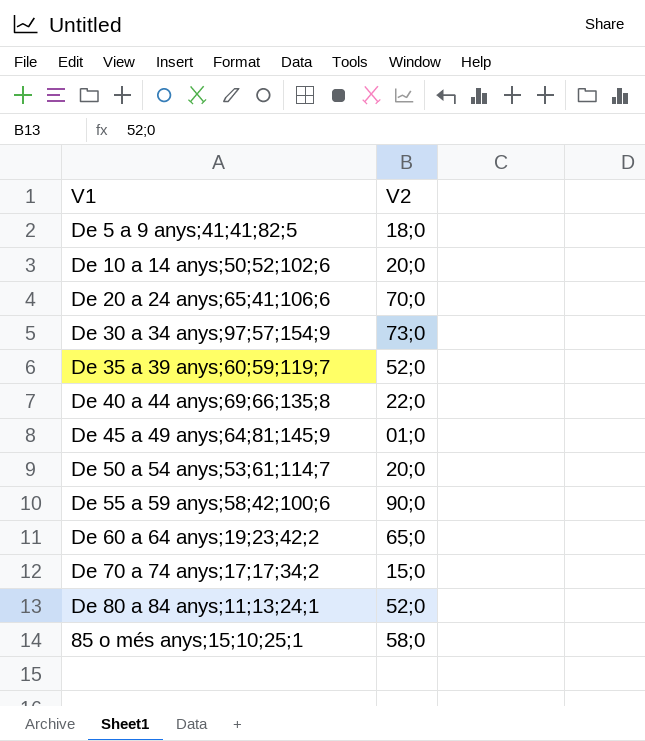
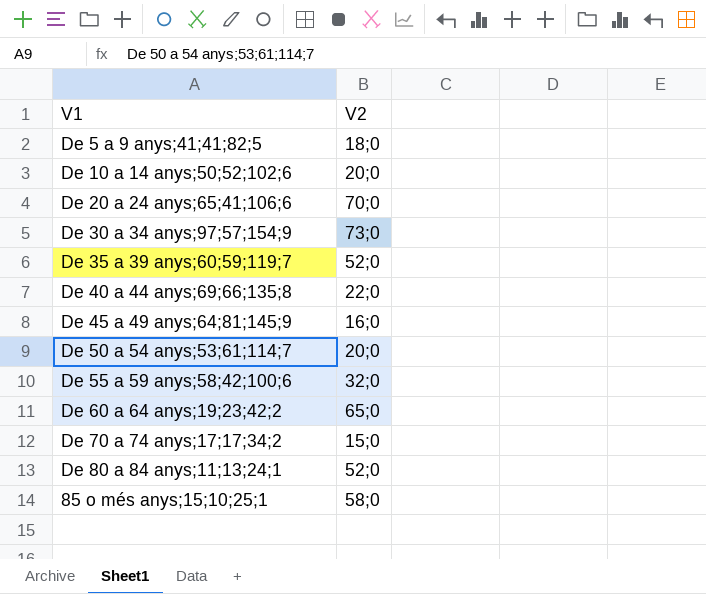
De 45 a 49 anys;64;81;145;9 | V2: 01;0 -> 16;0
De 55 a 59 anys;58;42;100;6 | V2: 90;0 -> 32;0

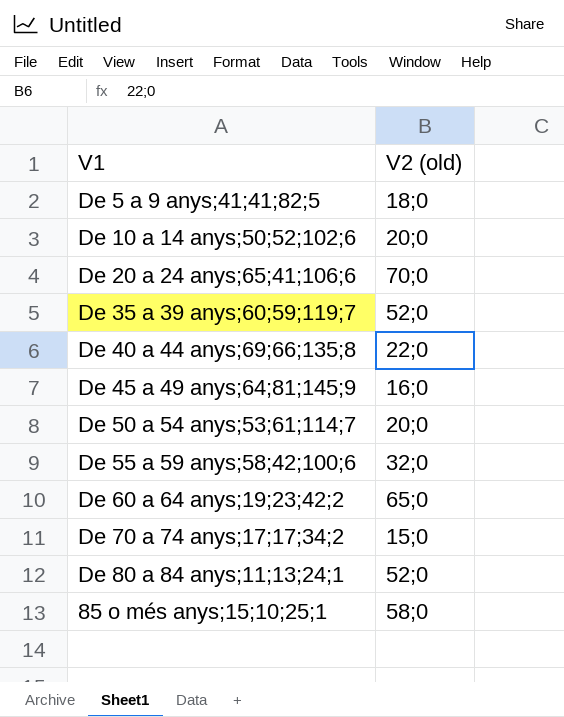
column name: V2 -> V2 (old)
row De 30 a 34 anys;97;57;154;9: 73;0 -> none

